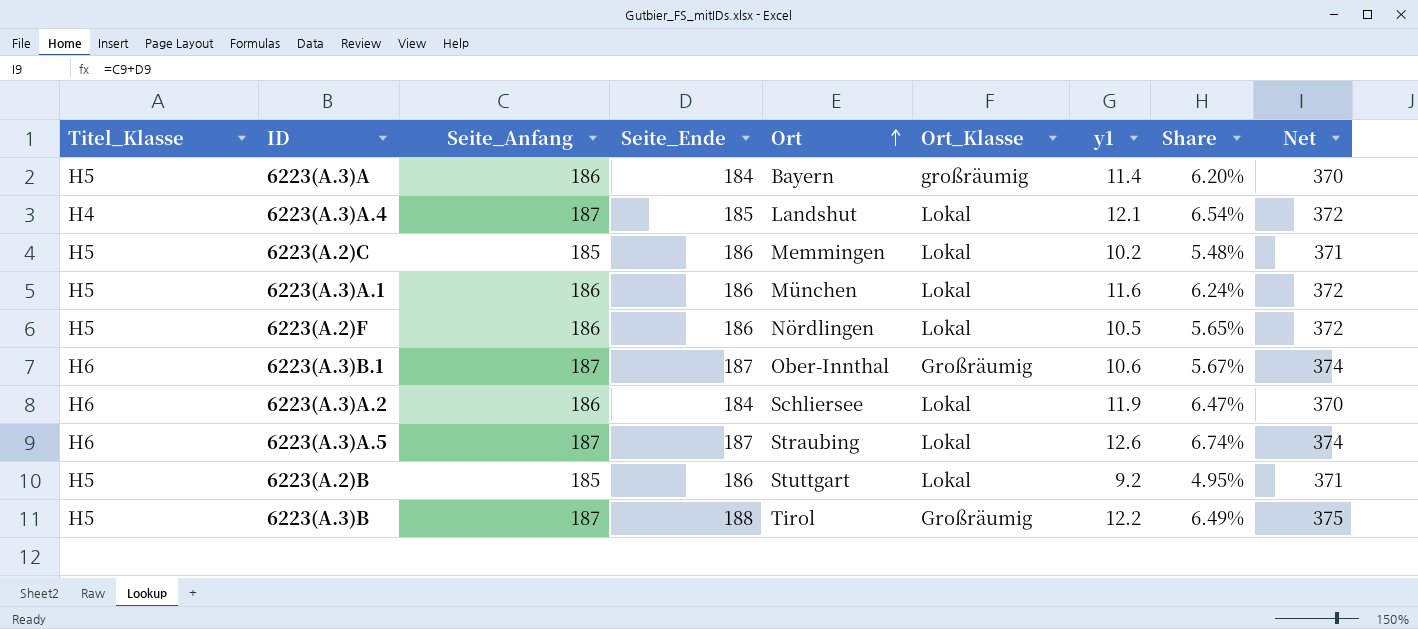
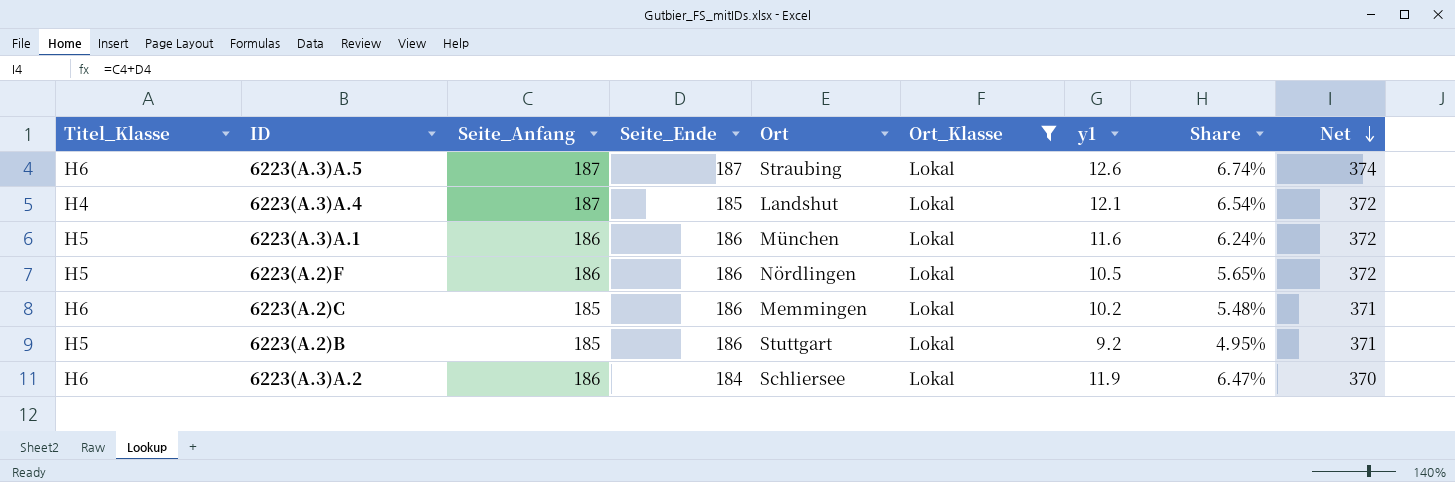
filter: none -> Ort_Klasse = Lokal
row order: Ort ascending -> Net descending
6223(A.2)C | Titel_Klasse: H5 -> H6

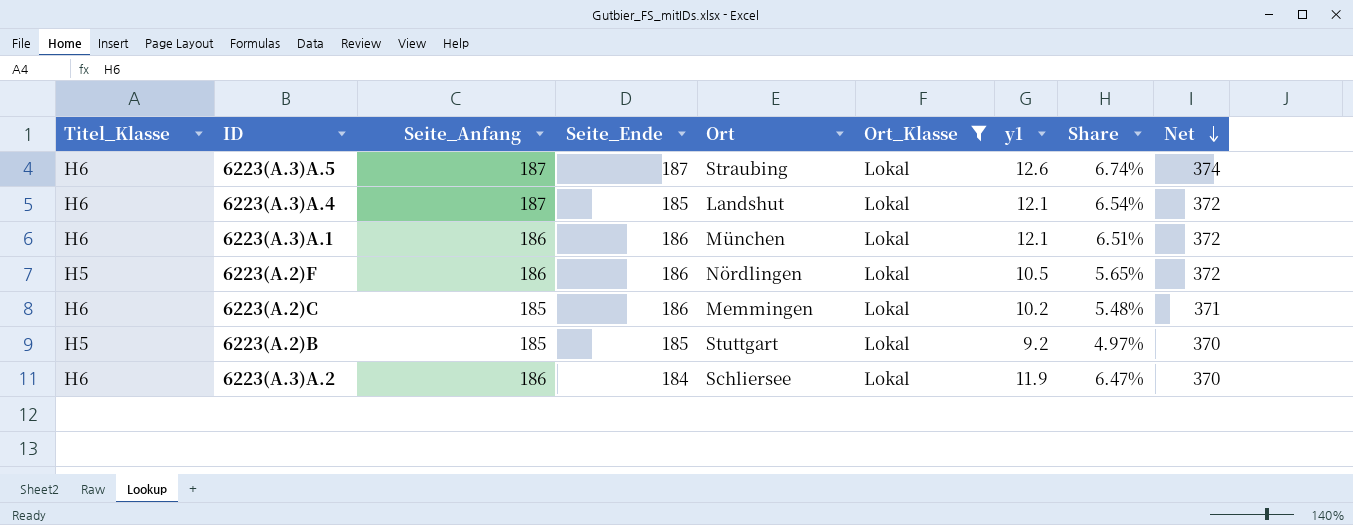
6223(A.3)A.4 | Titel_Klasse: H4 -> H6
6223(A.3)A.1 | Titel_Klasse: H5 -> H6
6223(A.3)A.1 | y1: 11.6 -> 12.1
6223(A.3)A.1 | Share: 6.24% -> 6.51%
6223(A.2)B | Seite_Ende: 186 -> 185
6223(A.2)B | Share: 4.95% -> 4.97%
6223(A.2)B | Net: 371 -> 370

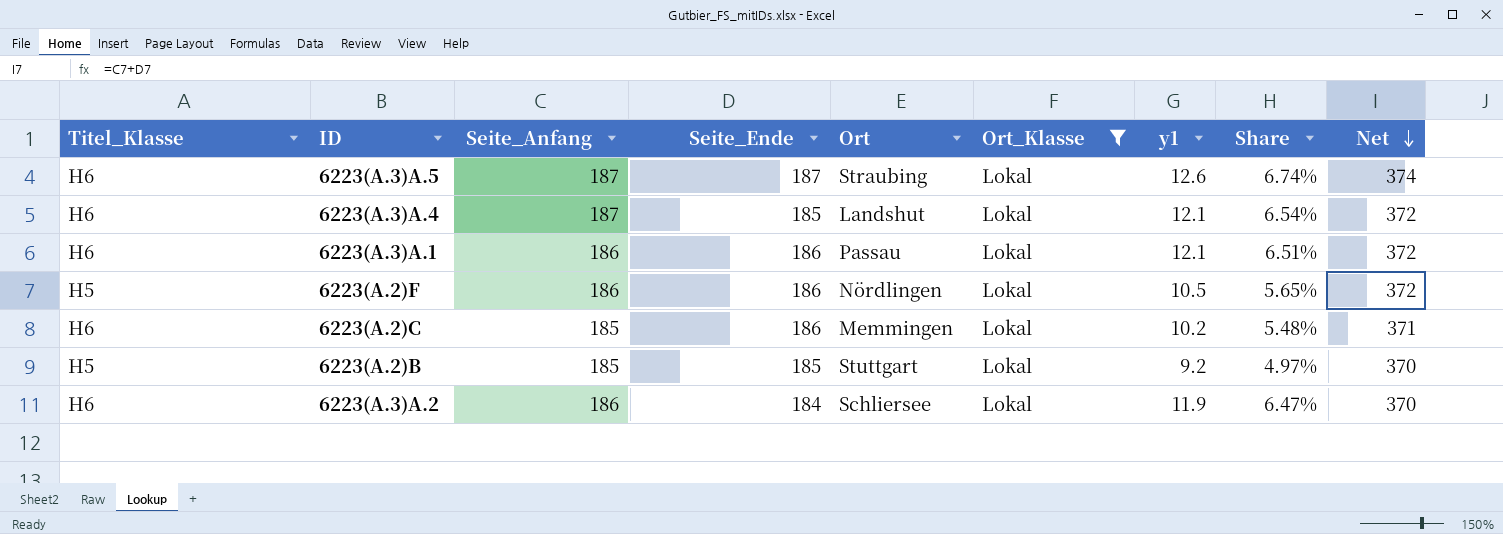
6223(A.3)A.1 | Ort: München -> Passau

